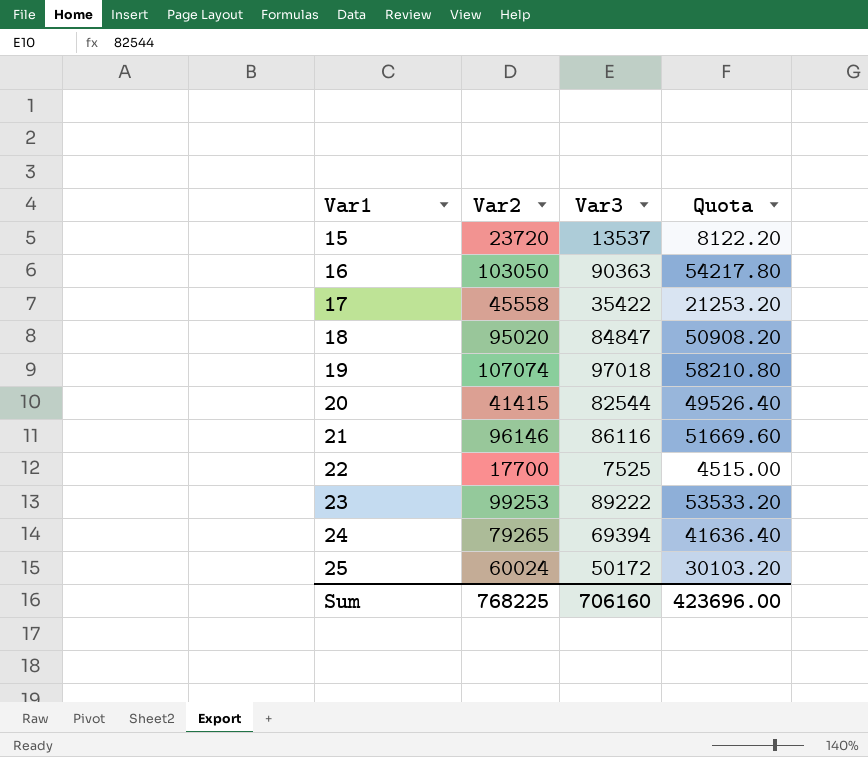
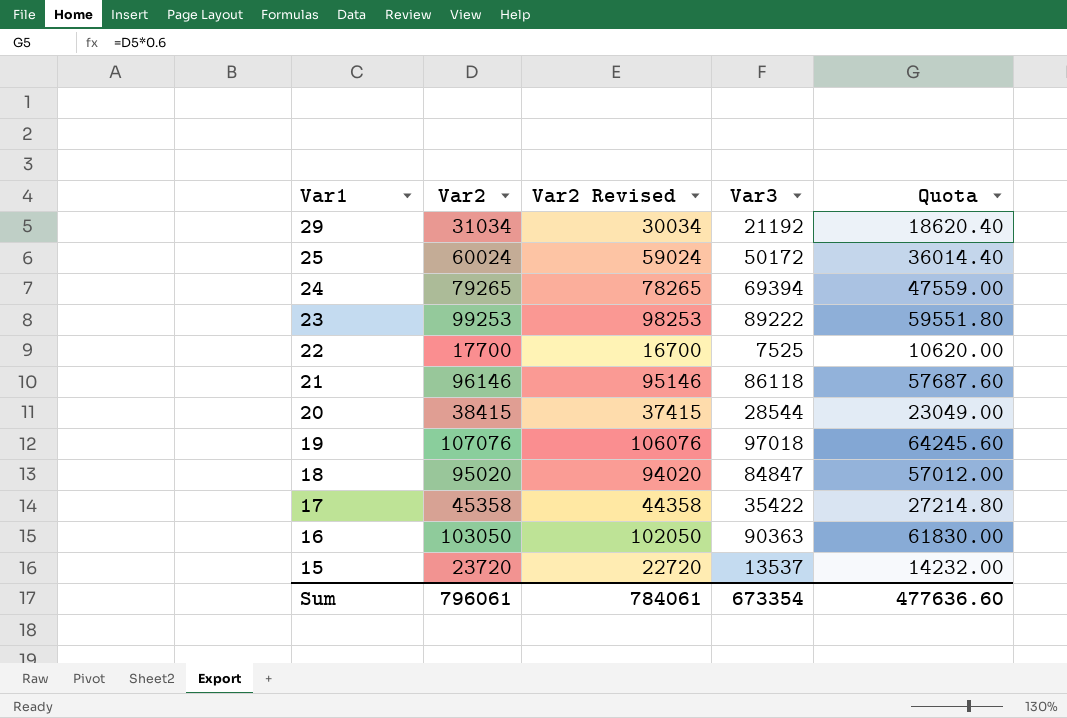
row order: Var1 ascending -> Var1 descending
column Var2 Revised | formula: none -> [Var2] - 1000
column Quota | formula: [Var3] * 0.6 -> [Var2] * 0.6
row 29: none -> 31034 | 30034 | 21192 | 18620.40
21 | Var3: 86116 -> 86118
20 | Var2: 41415 -> 38415
20 | Var3: 82544 -> 28544
19 | Var2: 107074 -> 107076
17 | Var2: 45558 -> 45358
Sum | Var2: 768225 -> 796061
Sum | Var3: 706160 -> 673354
Sum | Quota: 423696.00 -> 477636.60

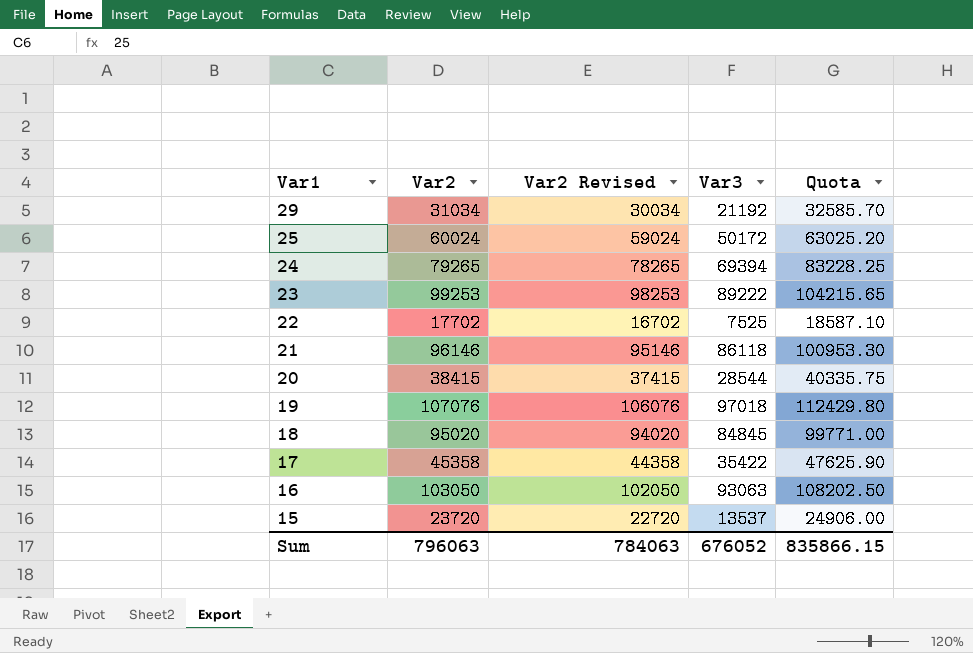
column Quota | formula: [Var2] * 0.6 -> [Var2] * 1.05
22 | Var2: 17700 -> 17702
22 | Var2 Revised: 16700 -> 16702
18 | Var3: 84847 -> 84845
16 | Var3: 90363 -> 93063
Sum | Var2: 796061 -> 796063
Sum | Var2 Revised: 784061 -> 784063
Sum | Var3: 673354 -> 676052
Sum | Quota: 477636.60 -> 835866.15

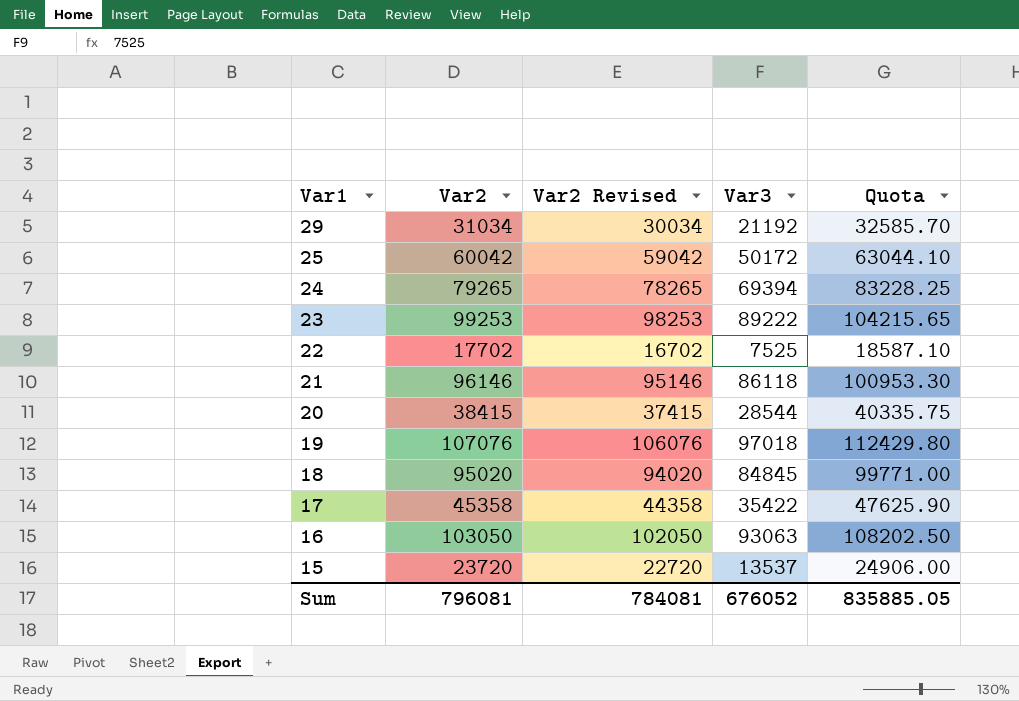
25 | Var2: 60024 -> 60042
25 | Var2 Revised: 59024 -> 59042
25 | Quota: 63025.20 -> 63044.10
Sum | Var2: 796063 -> 796081
Sum | Var2 Revised: 784063 -> 784081
Sum | Quota: 835866.15 -> 835885.05

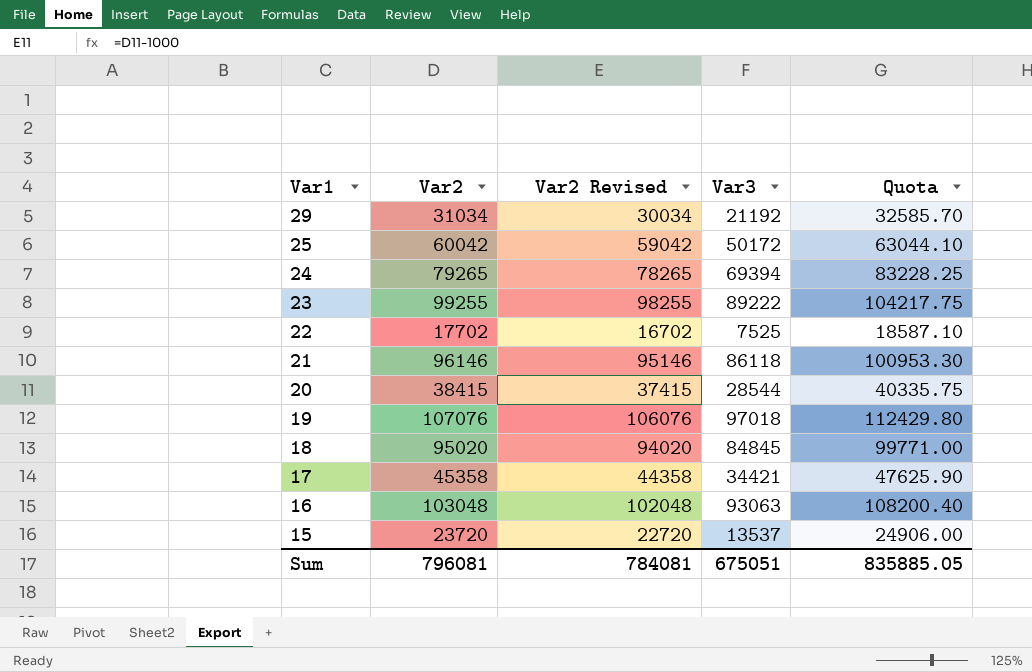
23 | Var2: 99253 -> 99255
23 | Var2 Revised: 98253 -> 98255
23 | Quota: 104215.65 -> 104217.75
17 | Var3: 35422 -> 34421
16 | Var2: 103050 -> 103048
16 | Var2 Revised: 102050 -> 102048
16 | Quota: 108202.50 -> 108200.40
Sum | Var3: 676052 -> 675051

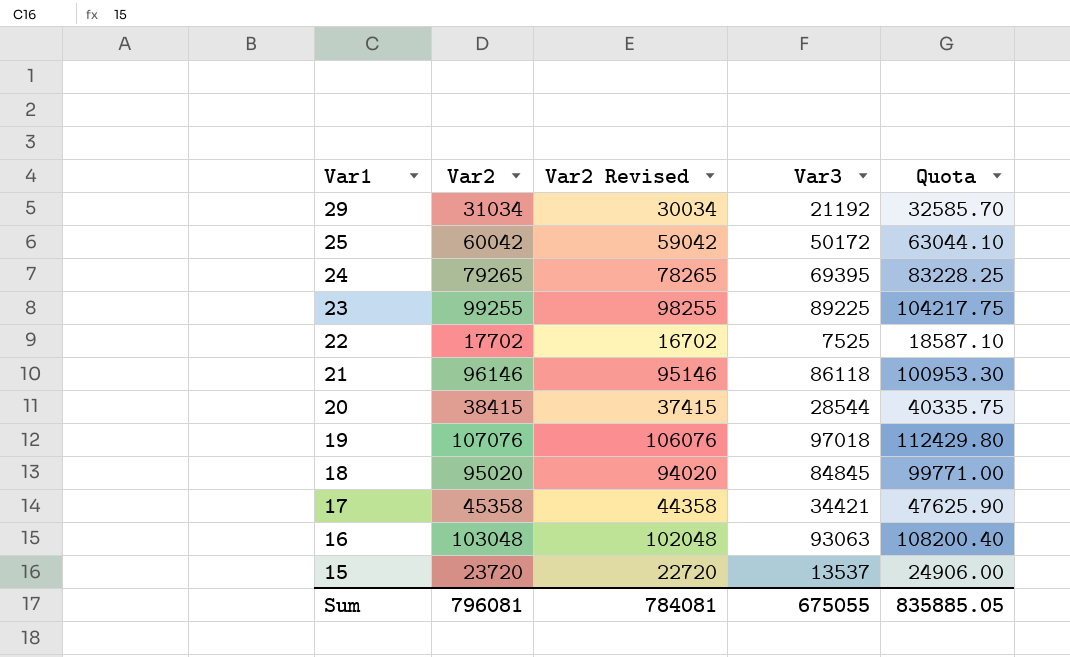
24 | Var3: 69394 -> 69395
23 | Var3: 89222 -> 89225
Sum | Var3: 675051 -> 675055

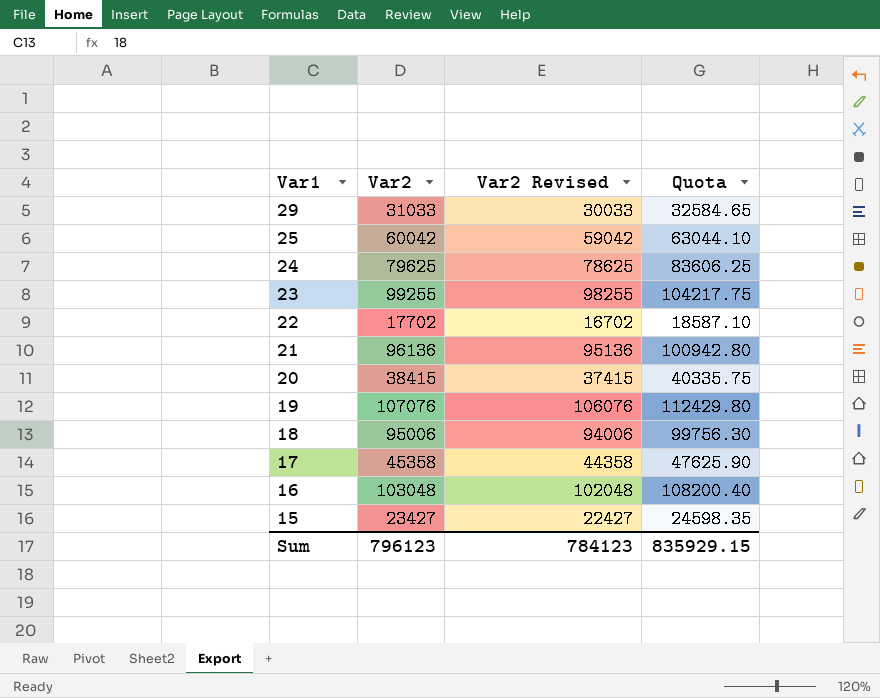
column Var3 | position: 4 -> none
29 | Var2: 31034 -> 31033
29 | Var2 Revised: 30034 -> 30033
29 | Quota: 32585.70 -> 32584.65
24 | Var2: 79265 -> 79625
24 | Var2 Revised: 78265 -> 78625
24 | Quota: 83228.25 -> 83606.25
21 | Var2: 96146 -> 96136
21 | Var2 Revised: 95146 -> 95136
21 | Quota: 100953.30 -> 100942.80
18 | Var2: 95020 -> 95006
18 | Var2 Revised: 94020 -> 94006
18 | Quota: 99771.00 -> 99756.30
15 | Var2: 23720 -> 23427
15 | Var2 Revised: 22720 -> 22427
15 | Quota: 24906.00 -> 24598.35
Sum | Var2: 796081 -> 796123
Sum | Var2 Revised: 784081 -> 784123
Sum | Quota: 835885.05 -> 835929.15

